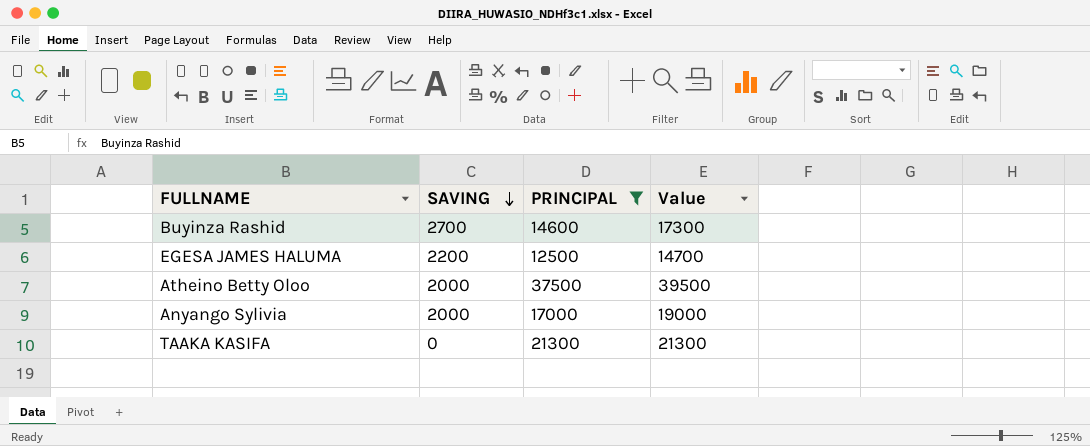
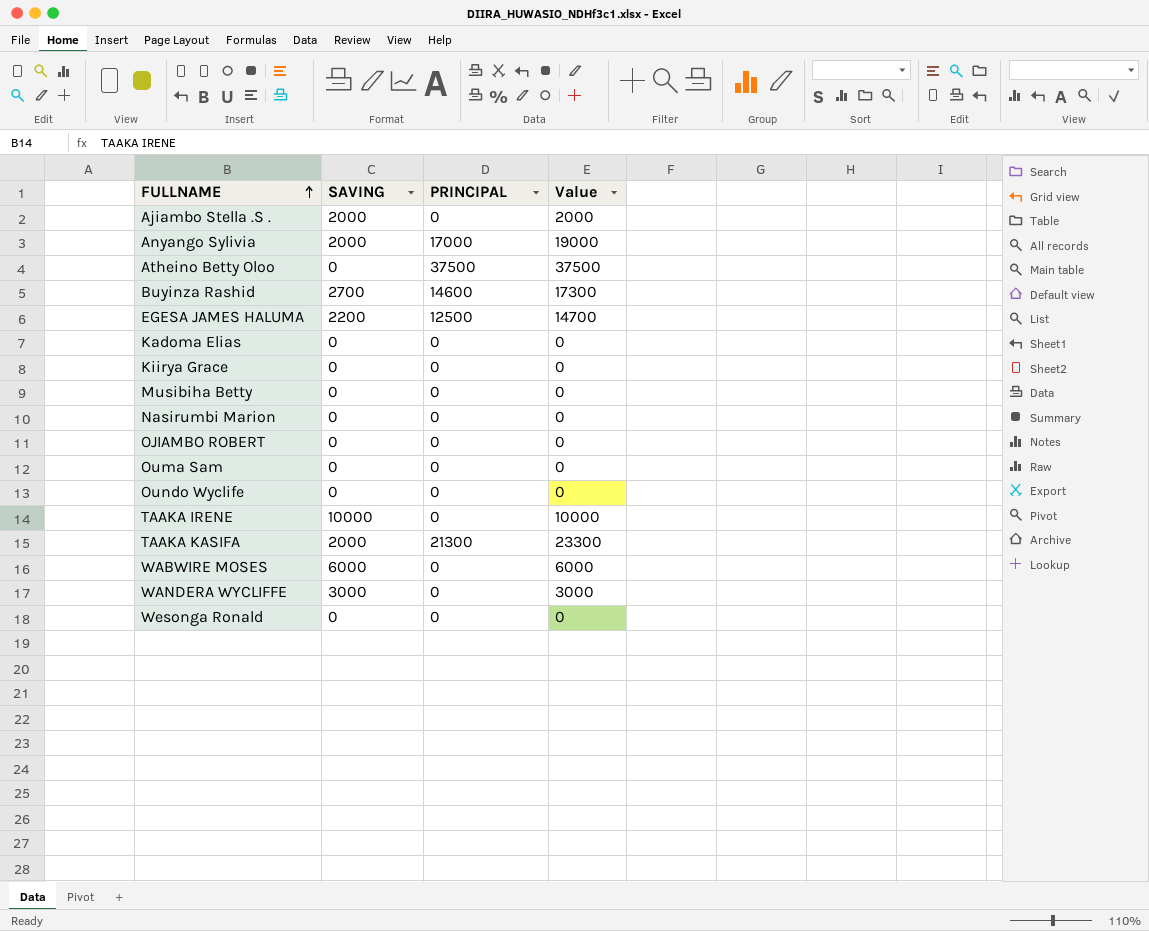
filter: PRINCIPAL != 0 -> none
row order: SAVING descending -> FULLNAME ascending
Atheino Betty Oloo | SAVING: 2000 -> 0
Atheino Betty Oloo | Value: 39500 -> 37500
TAAKA KASIFA | SAVING: 0 -> 2000
TAAKA KASIFA | Value: 21300 -> 23300

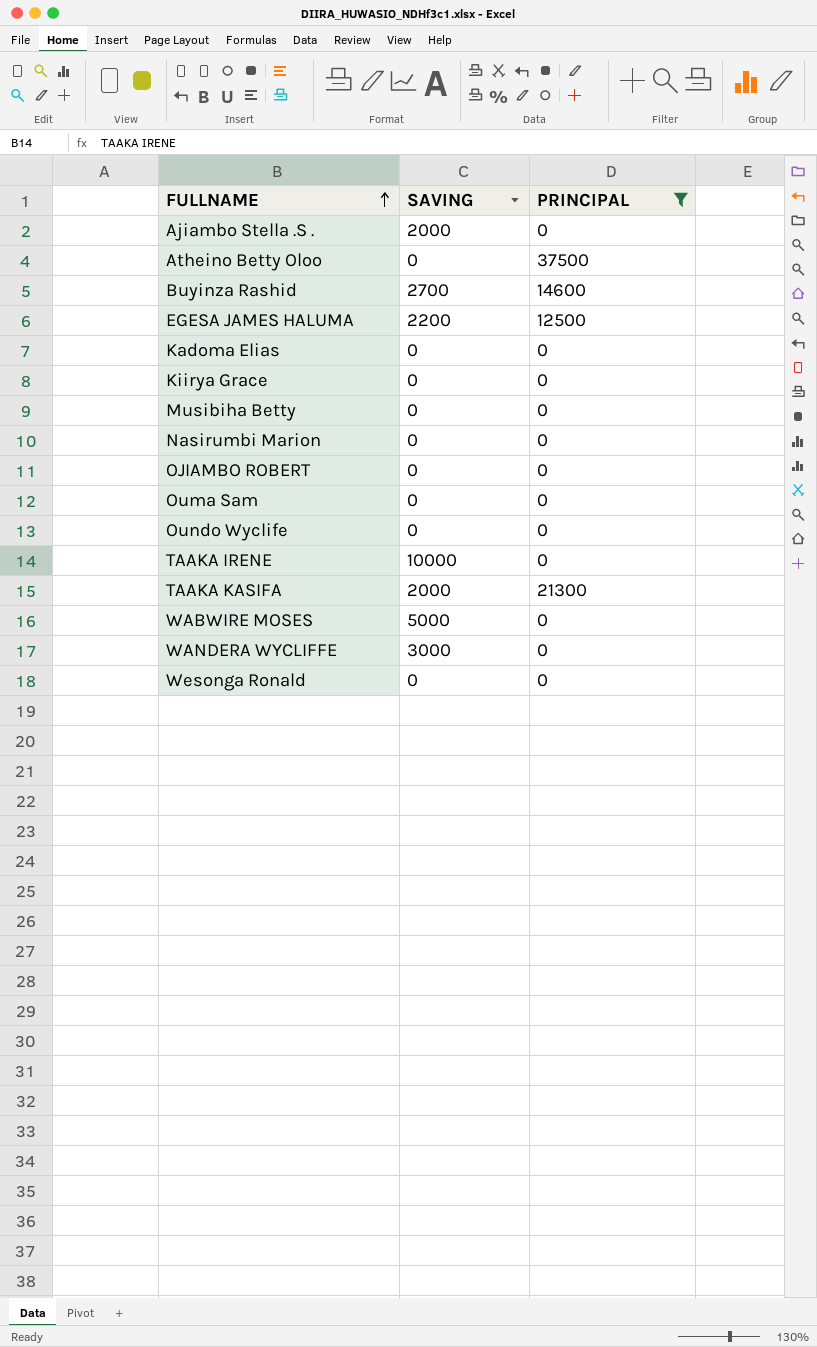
filter: none -> PRINCIPAL != 17000
column Value | formula: [SAVING] + [PRINCIPAL] -> none
WABWIRE MOSES | SAVING: 6000 -> 5000

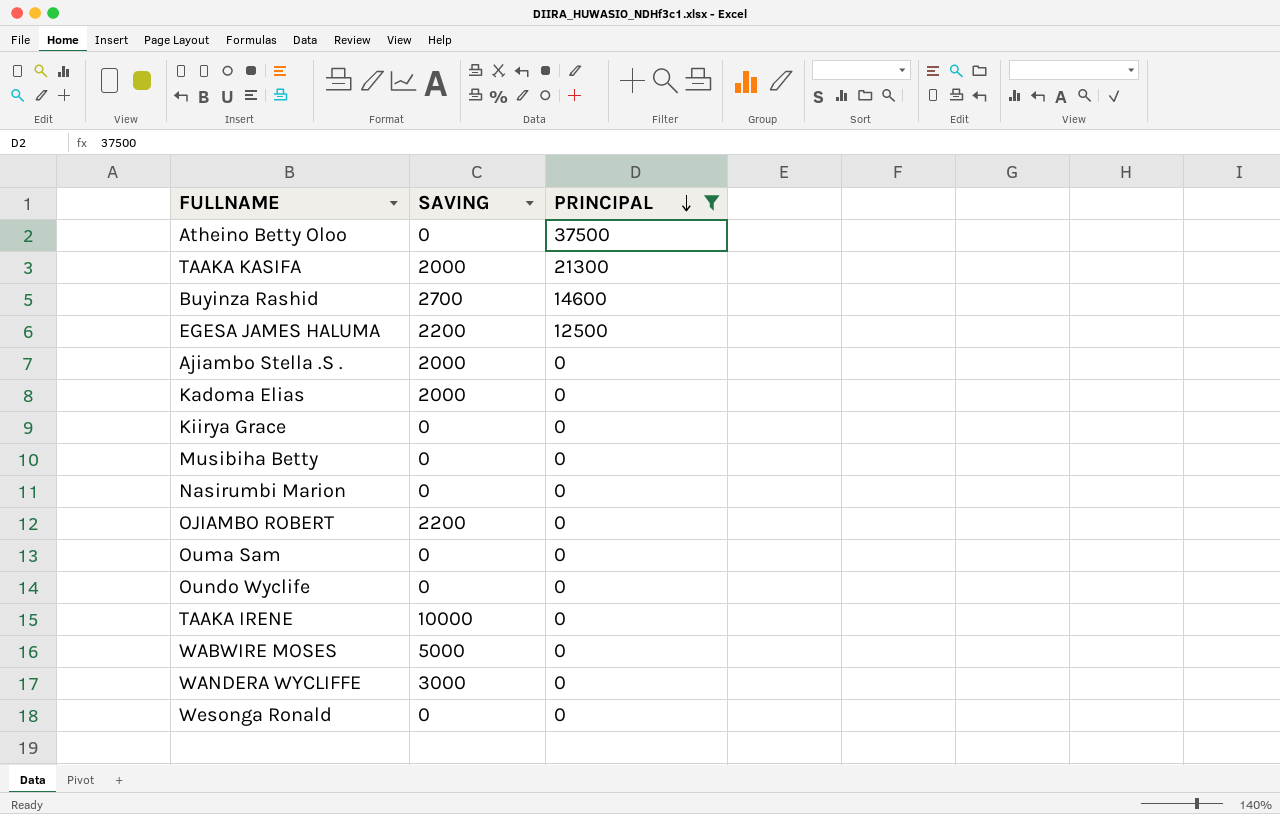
row order: FULLNAME ascending -> PRINCIPAL descending
Kadoma Elias | SAVING: 0 -> 2000
OJIAMBO ROBERT | SAVING: 0 -> 2200

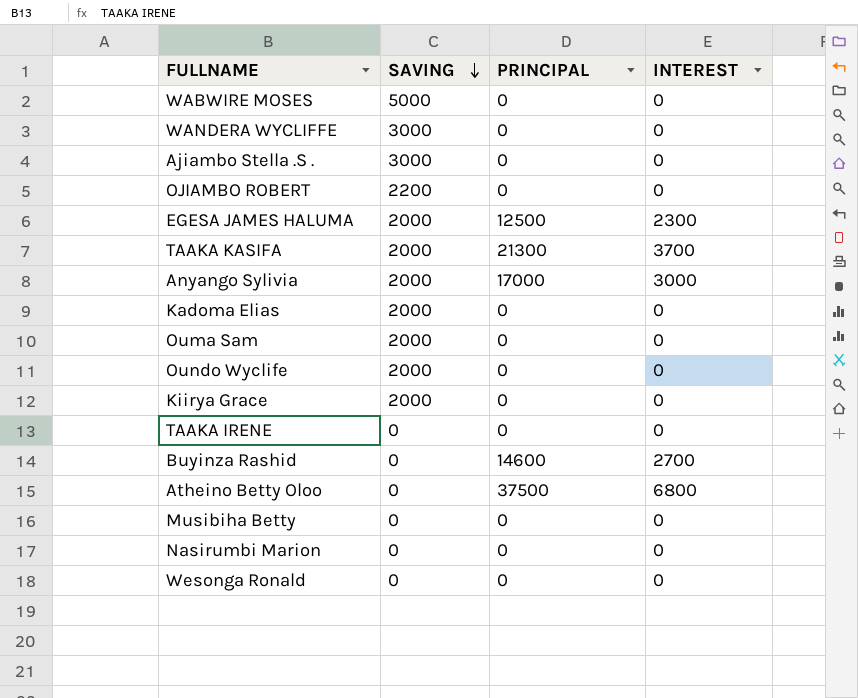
filter: PRINCIPAL != 17000 -> none
row order: PRINCIPAL descending -> SAVING descending
column INTEREST | position: none -> 4
Ajiambo Stella .S . | SAVING: 2000 -> 3000
EGESA JAMES HALUMA | SAVING: 2200 -> 2000
Ouma Sam | SAVING: 0 -> 2000
Oundo Wyclife | SAVING: 0 -> 2000
Kiirya Grace | SAVING: 0 -> 2000
TAAKA IRENE | SAVING: 10000 -> 0
Buyinza Rashid | SAVING: 2700 -> 0

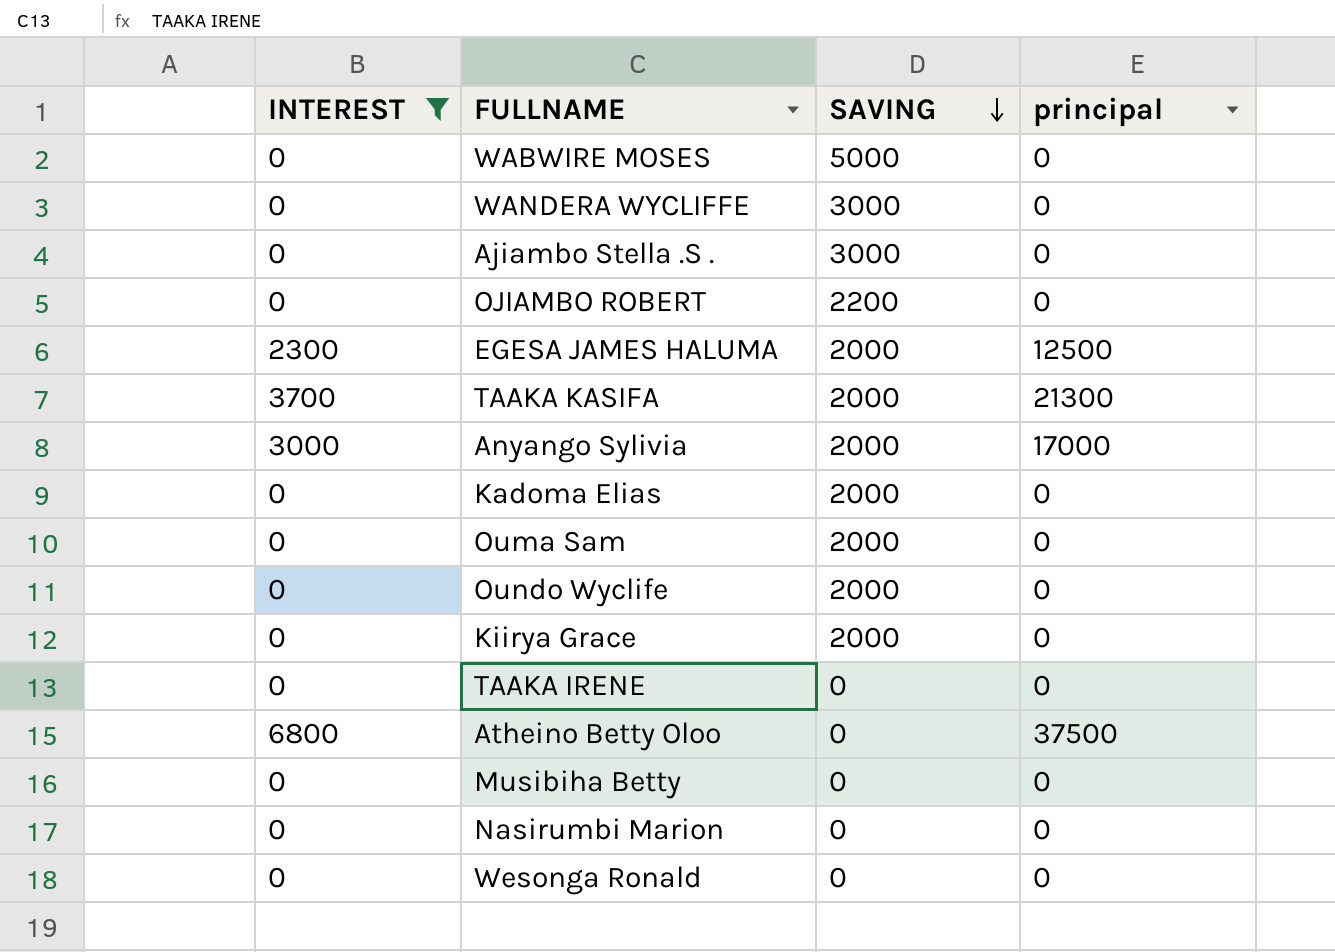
filter: none -> INTEREST != 2700
column INTEREST | position: 4 -> 1
column name: PRINCIPAL -> principal

